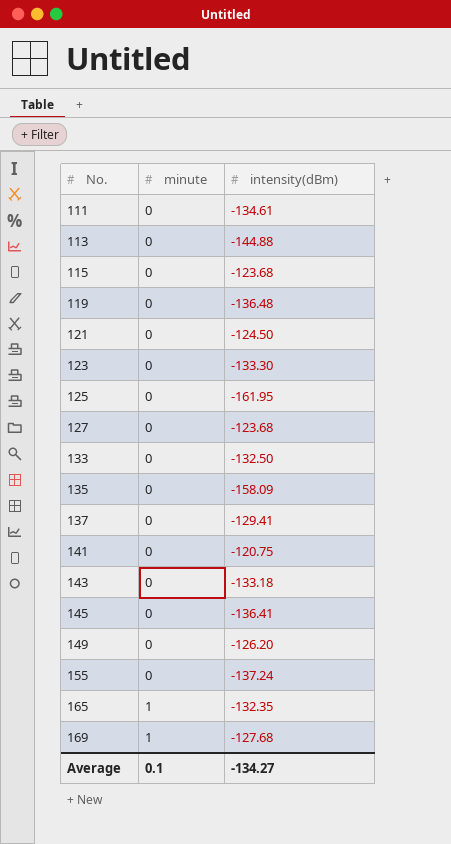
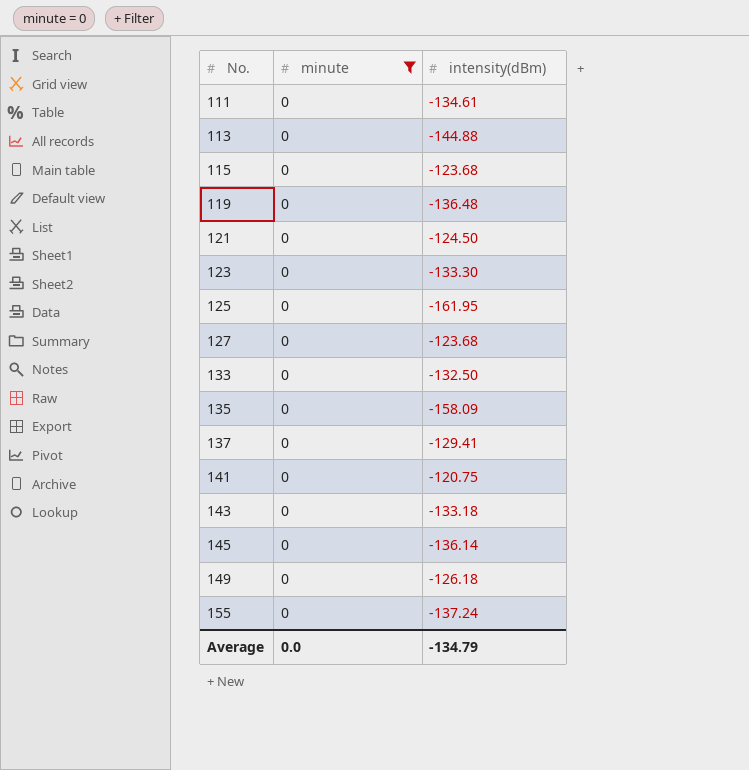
filter: none -> minute = 0
145 | intensity(dBm): -136.41 -> -136.14
149 | intensity(dBm): -126.20 -> -126.18
Average | minute: 0.1 -> 0.0
Average | intensity(dBm): -134.27 -> -134.79

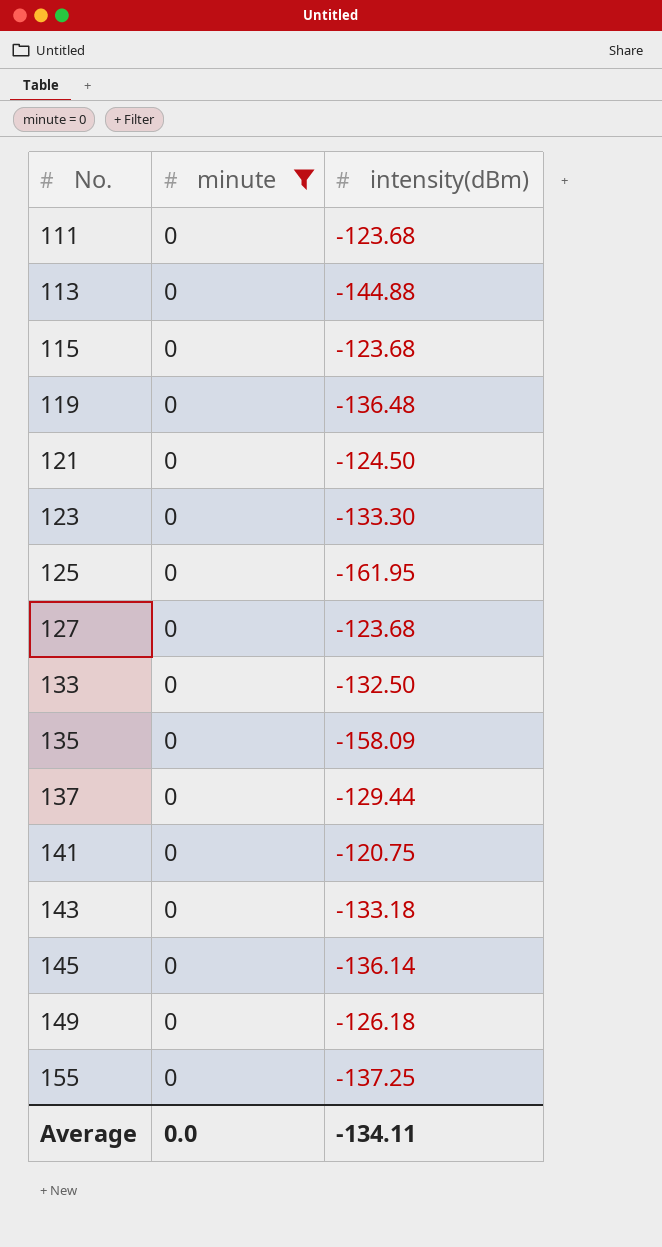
111 | intensity(dBm): -134.61 -> -123.68
137 | intensity(dBm): -129.41 -> -129.44
155 | intensity(dBm): -137.24 -> -137.25
Average | intensity(dBm): -134.79 -> -134.11

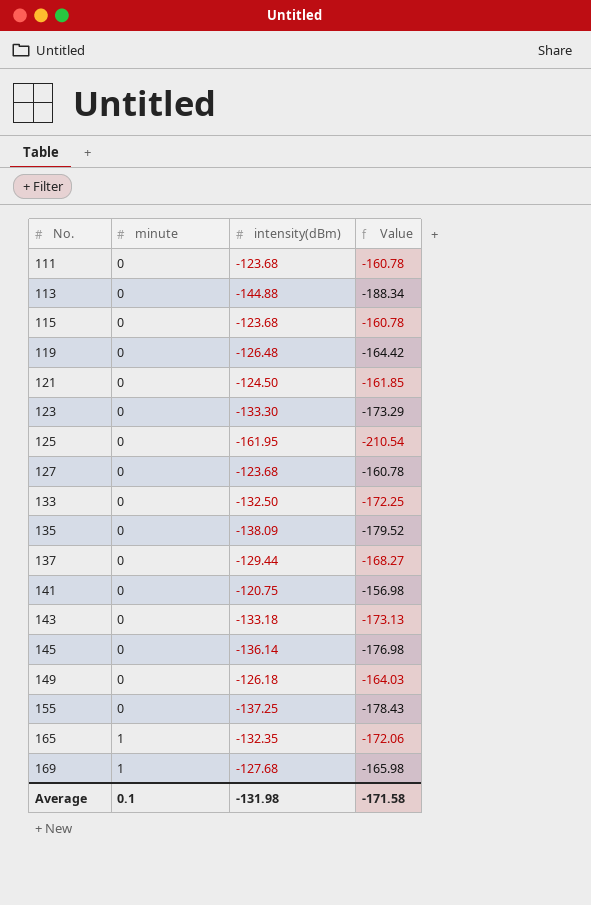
filter: minute = 0 -> none
column Value | formula: none -> [intensity(dBm)] * 1.3
119 | intensity(dBm): -136.48 -> -126.48
135 | intensity(dBm): -158.09 -> -138.09
Average | minute: 0.0 -> 0.1
Average | intensity(dBm): -134.11 -> -131.98

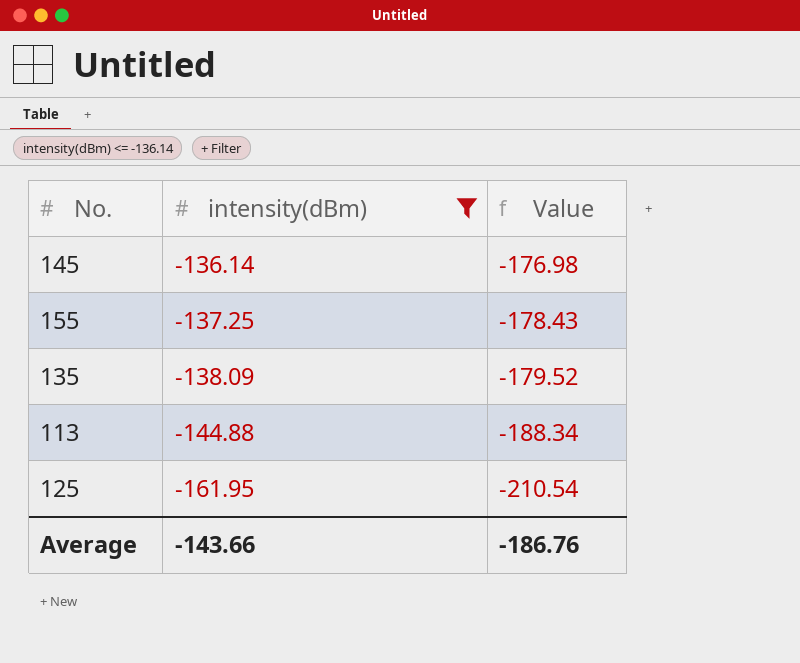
filter: none -> intensity(dBm) <= -136.14
row order: No. ascending -> intensity(dBm) descending
column minute | position: 2 -> none
Average | intensity(dBm): -131.98 -> -143.66
Average | Value: -171.58 -> -186.76

